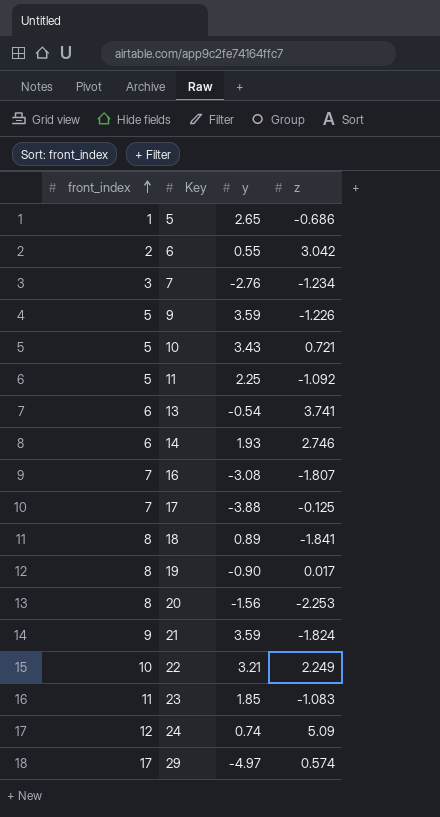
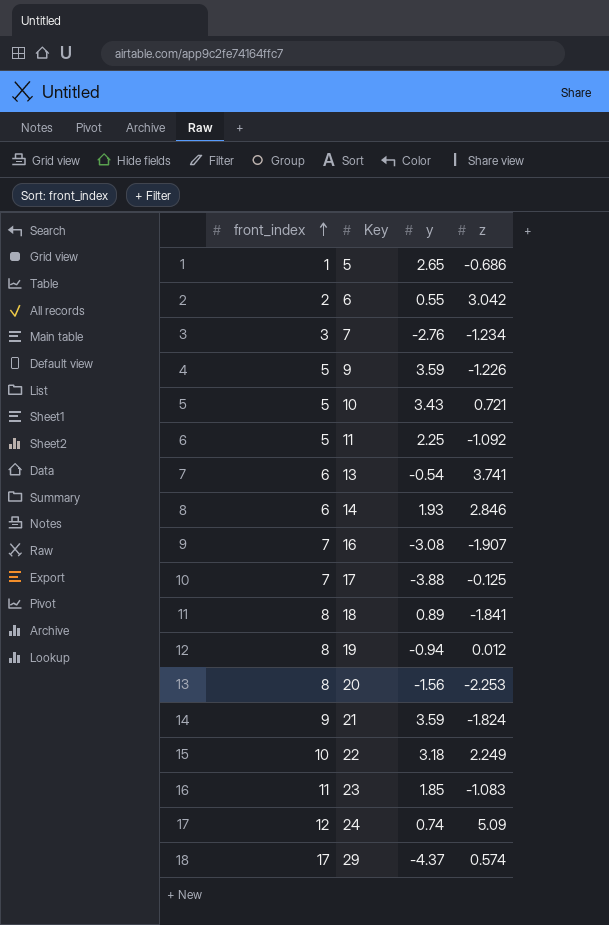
14 | z: 2.746 -> 2.846
16 | z: -1.807 -> -1.907
19 | y: -0.90 -> -0.94
19 | z: 0.017 -> 0.012
22 | y: 3.21 -> 3.18
29 | y: -4.97 -> -4.37

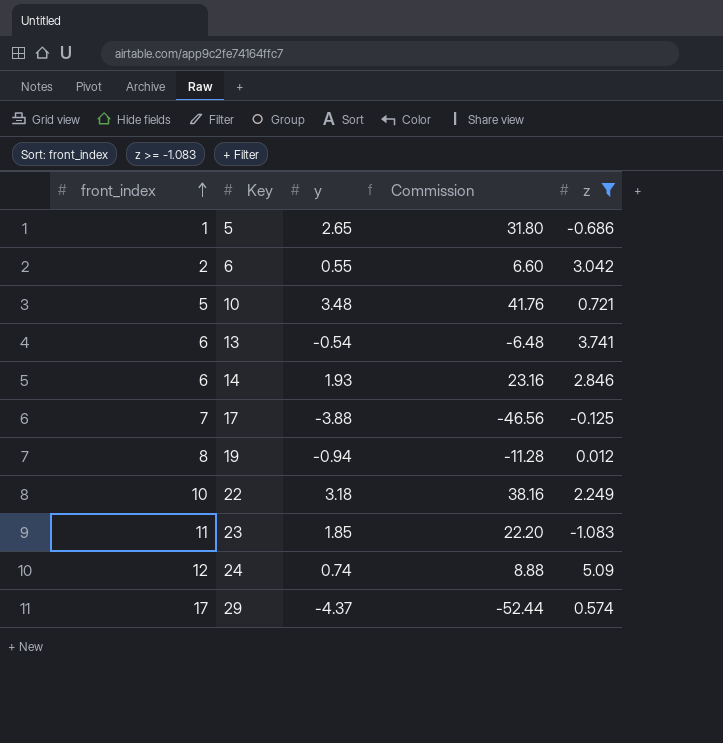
filter: none -> z >= -1.083
column Commission | formula: none -> [y] * 12
10 | y: 3.43 -> 3.48

